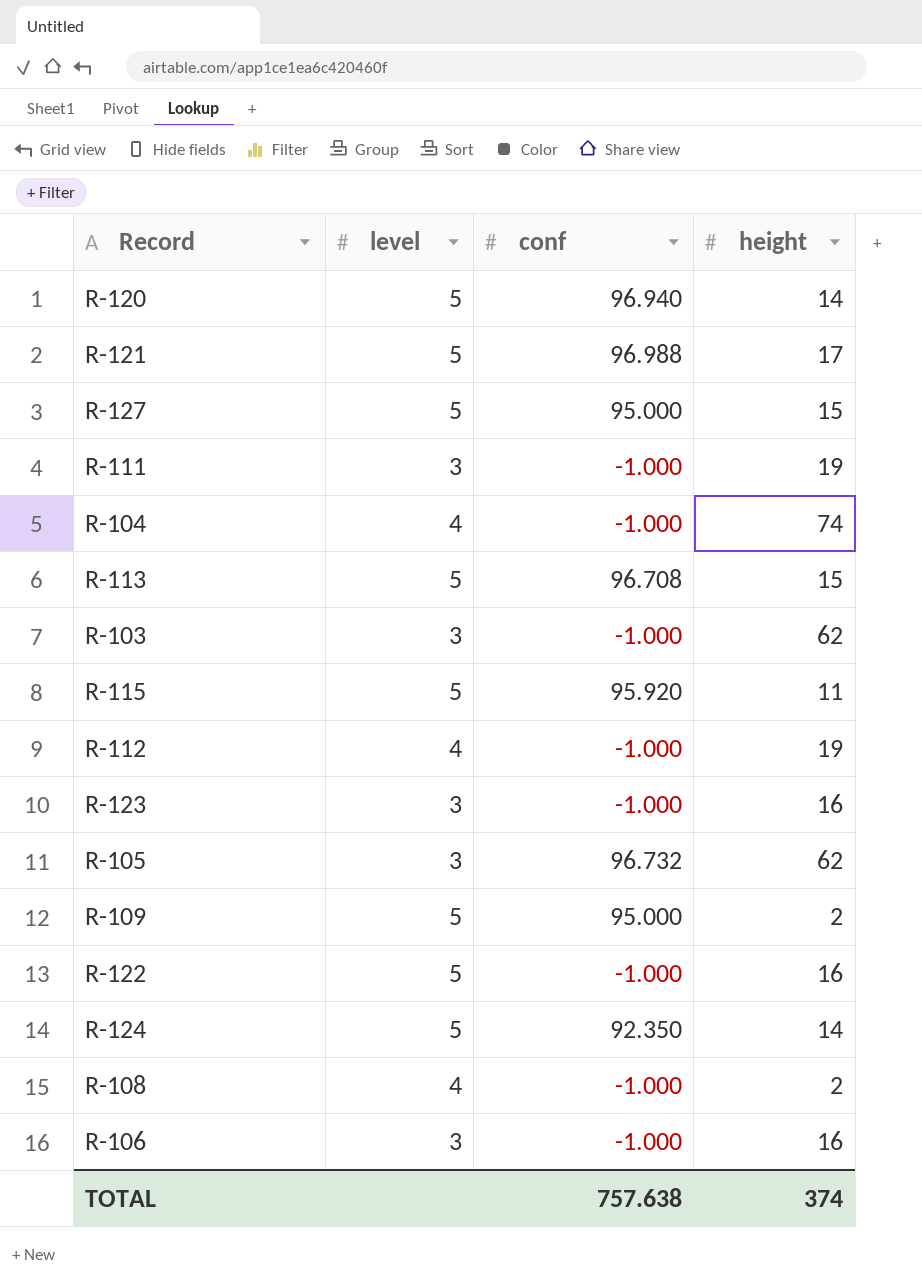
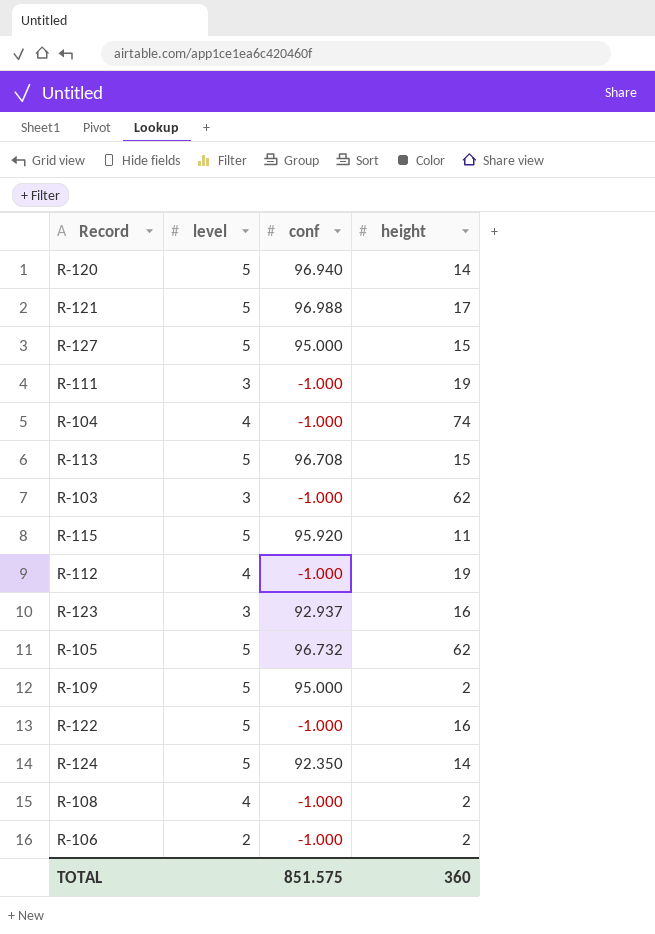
R-123 | conf: -1.000 -> 92.937
R-105 | level: 3 -> 5
R-106 | level: 3 -> 2
R-106 | height: 16 -> 2
TOTAL | conf: 757.638 -> 851.575
TOTAL | height: 374 -> 360

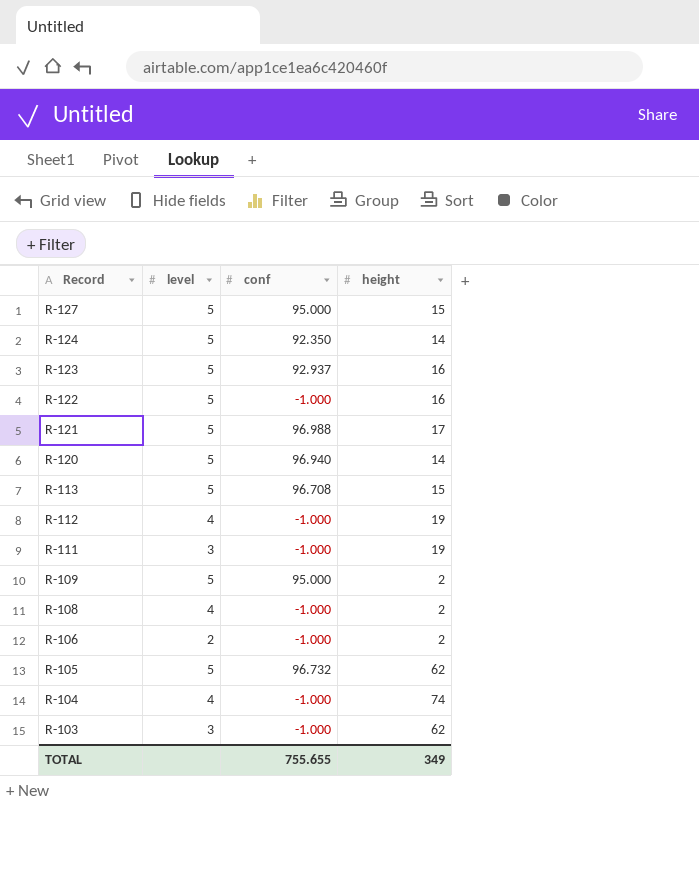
row order: none -> Record descending
row R-115: 5 | 95.920 | 11 -> none
R-123 | level: 3 -> 5
TOTAL | conf: 851.575 -> 755.655
TOTAL | height: 360 -> 349

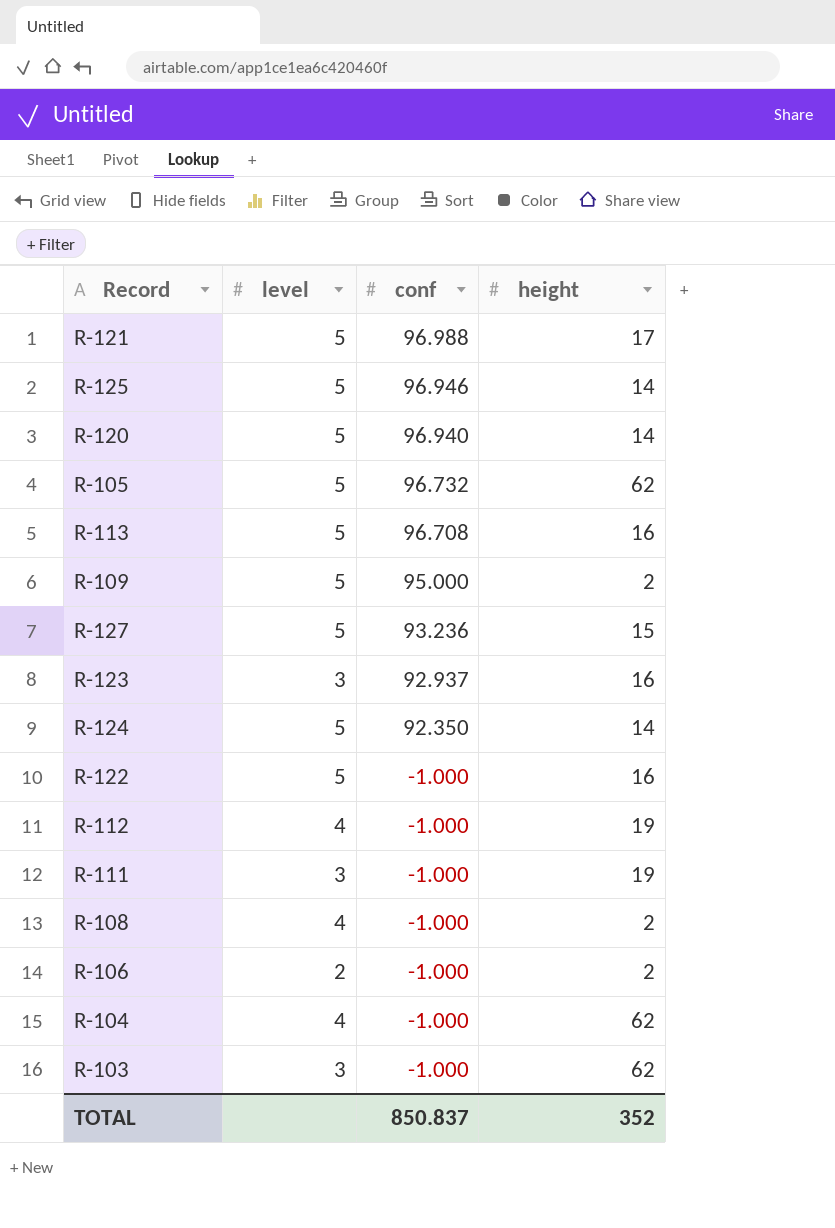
row order: Record descending -> conf descending
row R-125: none -> 5 | 96.946 | 14
R-113 | height: 15 -> 16
R-127 | conf: 95.000 -> 93.236
R-123 | level: 5 -> 3
R-104 | height: 74 -> 62
TOTAL | conf: 755.655 -> 850.837
TOTAL | height: 349 -> 352

